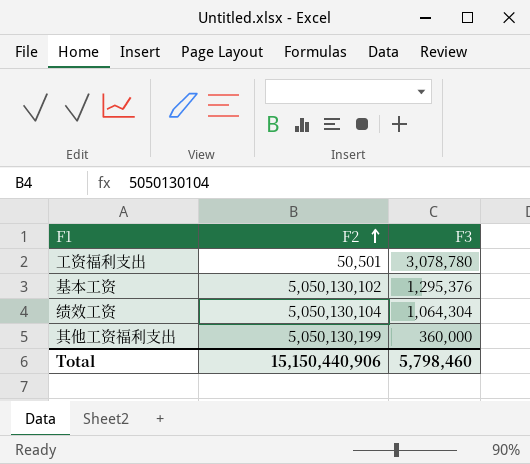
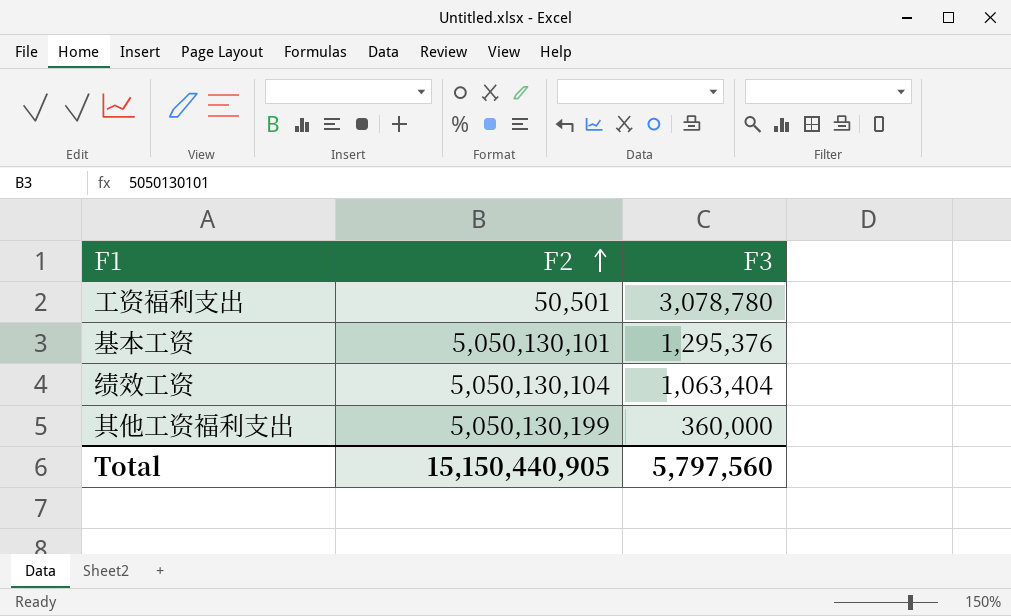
基本工资 | F2: 5,050,130,102 -> 5,050,130,101
绩效工资 | F3: 1,064,304 -> 1,063,404
Total | F2: 15,150,440,906 -> 15,150,440,905
Total | F3: 5,798,460 -> 5,797,560

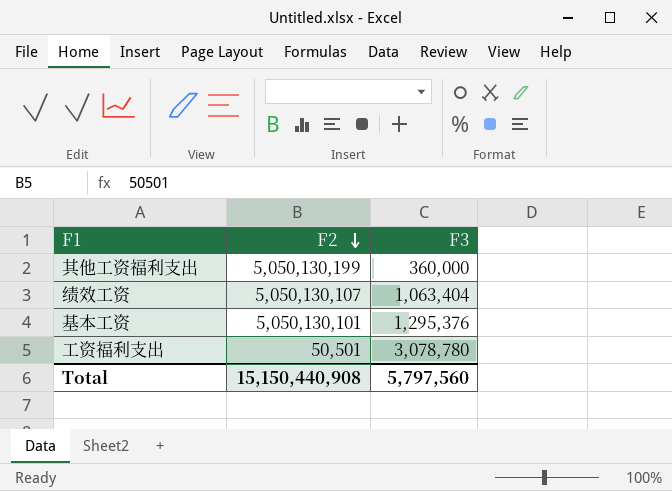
row order: F2 ascending -> F2 descending
绩效工资 | F2: 5,050,130,104 -> 5,050,130,107
Total | F2: 15,150,440,905 -> 15,150,440,908

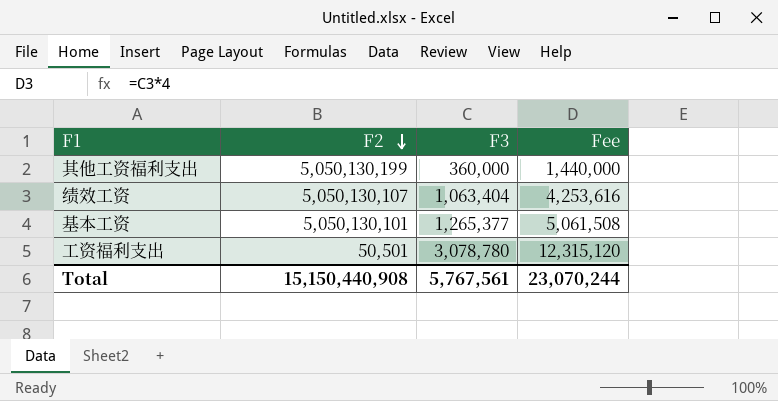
column Fee | formula: none -> [F3] * 4
基本工资 | F3: 1,295,376 -> 1,265,377
Total | F3: 5,797,560 -> 5,767,561

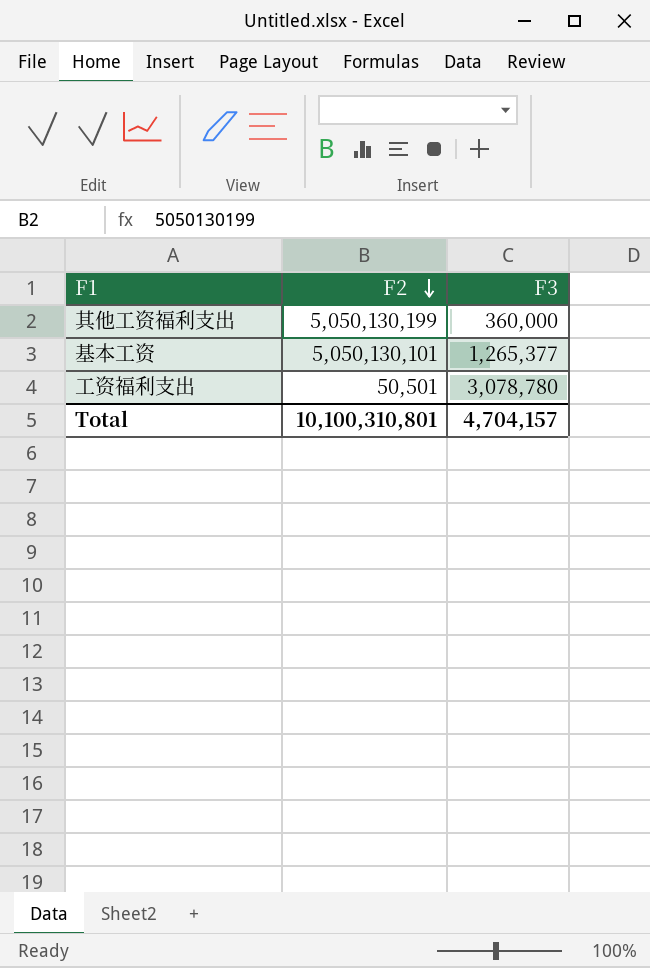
column Fee | formula: [F3] * 4 -> none
row 绩效工资: 5,050,130,107 | 1,063,404 | 4,253,616 -> none
Total | F2: 15,150,440,908 -> 10,100,310,801
Total | F3: 5,767,561 -> 4,704,157

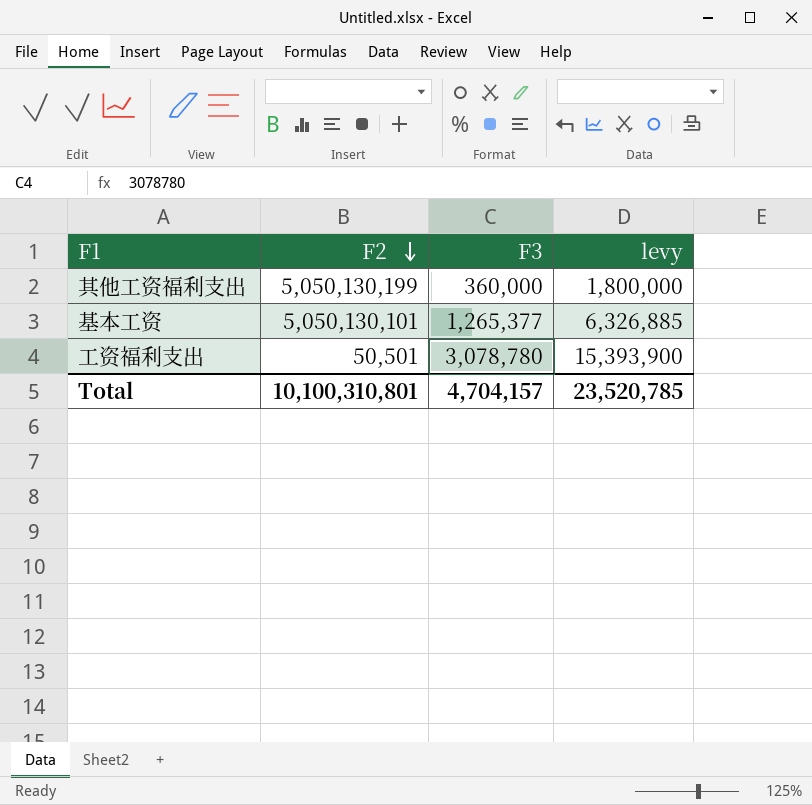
column levy | formula: none -> [F3] * 5

